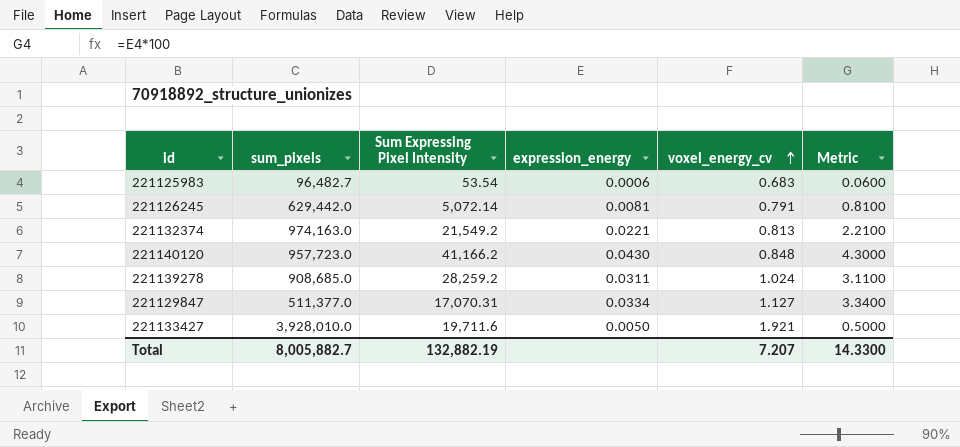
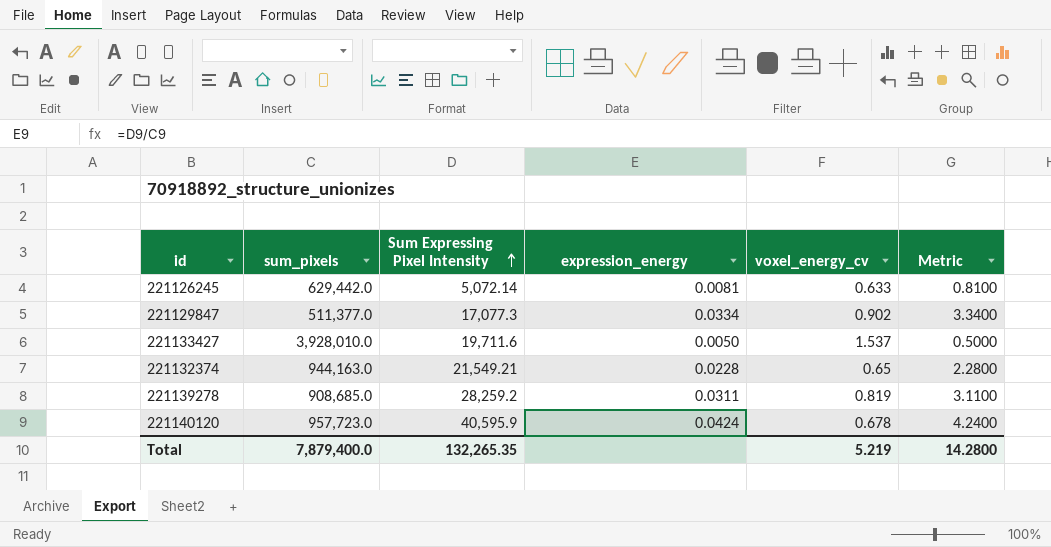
row order: voxel_energy_cv ascending -> Sum Expressing Pixel Intensity ascending
row 221125983: 96,482.7 | 53.54 | 0.0006 | 0.683 | 0.0600 -> none
221126245 | voxel_energy_cv: 0.791 -> 0.633
221129847 | Sum Expressing Pixel Intensity: 17,070.31 -> 17,077.3
221129847 | voxel_energy_cv: 1.127 -> 0.902
221133427 | voxel_energy_cv: 1.921 -> 1.537
221132374 | sum_pixels: 974,163.0 -> 944,163.0
221132374 | Sum Expressing Pixel Intensity: 21,549.2 -> 21,549.21
221132374 | expression_energy: 0.0221 -> 0.0228
221132374 | voxel_energy_cv: 0.813 -> 0.65
221132374 | Metric: 2.2100 -> 2.2800
221139278 | voxel_energy_cv: 1.024 -> 0.819
221140120 | Sum Expressing Pixel Intensity: 41,166.2 -> 40,595.9
221140120 | expression_energy: 0.0430 -> 0.0424
221140120 | voxel_energy_cv: 0.848 -> 0.678
221140120 | Metric: 4.3000 -> 4.2400
Total | sum_pixels: 8,005,882.7 -> 7,879,400.0
Total | Sum Expressing Pixel Intensity: 132,882.19 -> 132,265.35
Total | voxel_energy_cv: 7.207 -> 5.219
Total | Metric: 14.3300 -> 14.2800

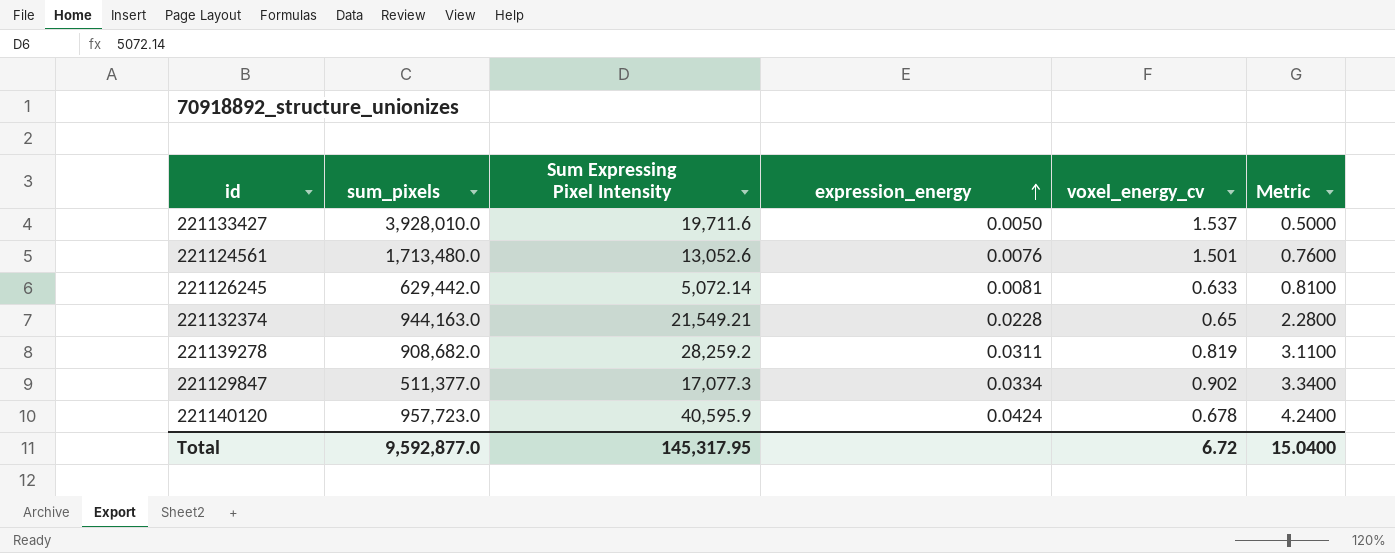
row order: Sum Expressing Pixel Intensity ascending -> expression_energy ascending
row 221124561: none -> 1,713,480.0 | 13,052.6 | 0.0076 | 1.501 | 0.7600
221139278 | sum_pixels: 908,685.0 -> 908,682.0
Total | sum_pixels: 7,879,400.0 -> 9,592,877.0
Total | Sum Expressing Pixel Intensity: 132,265.35 -> 145,317.95
Total | voxel_energy_cv: 5.219 -> 6.72
Total | Metric: 14.2800 -> 15.0400

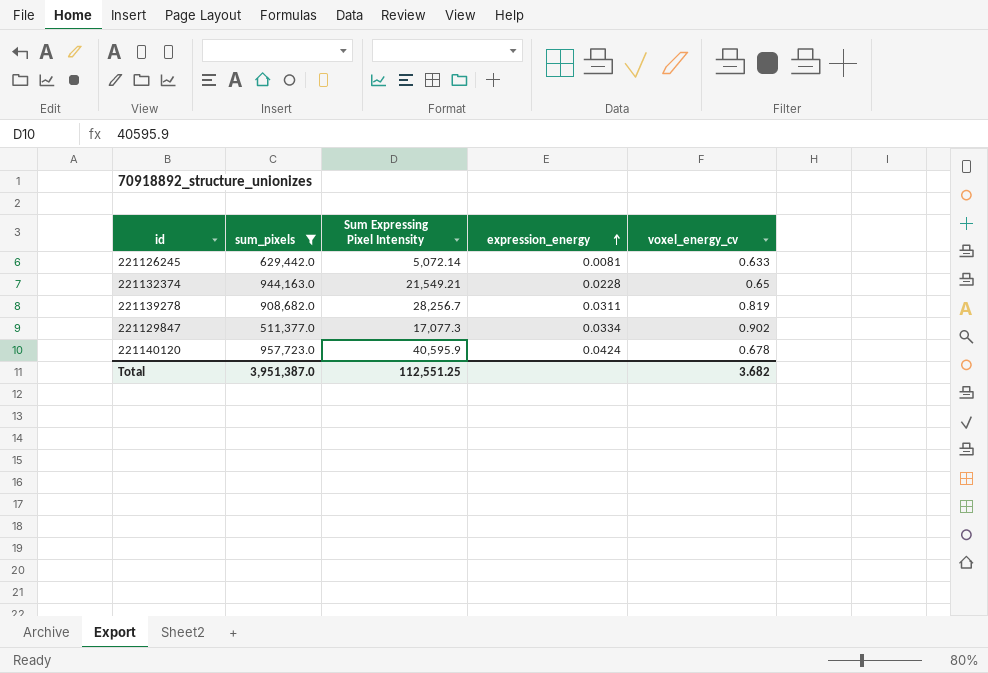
filter: none -> sum_pixels <= 957,723.0
column Metric | formula: [expression_energy] * 100 -> none
221139278 | Sum Expressing Pixel Intensity: 28,259.2 -> 28,256.7
Total | sum_pixels: 9,592,877.0 -> 3,951,387.0
Total | Sum Expressing Pixel Intensity: 145,317.95 -> 112,551.25
Total | voxel_energy_cv: 6.72 -> 3.682

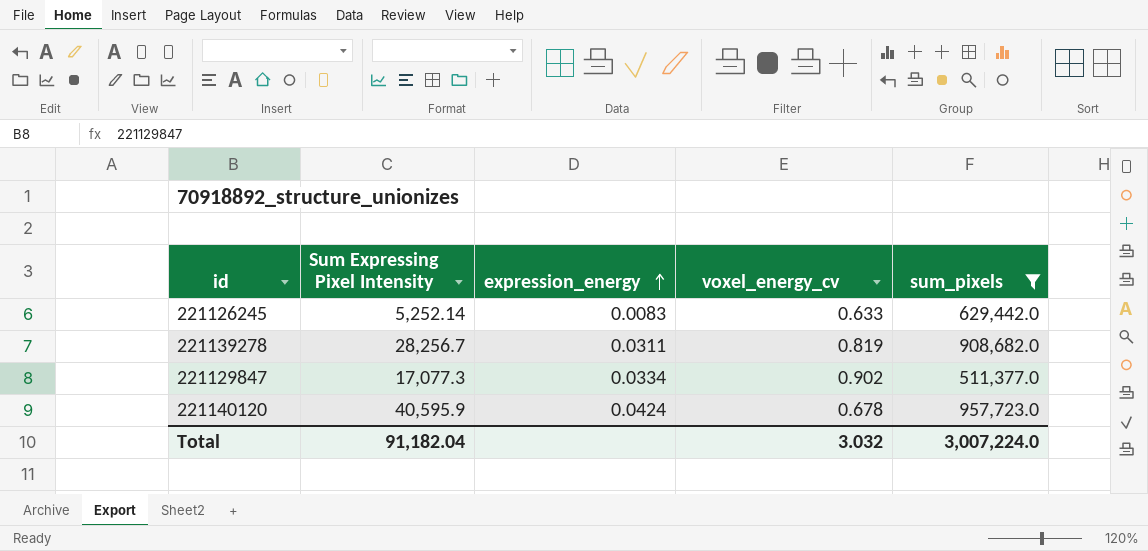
column sum_pixels | position: 2 -> 5
row 221132374: 944,163.0 | 21,549.21 | 0.0228 | 0.65 -> none
221126245 | Sum Expressing Pixel Intensity: 5,072.14 -> 5,252.14
221126245 | expression_energy: 0.0081 -> 0.0083
Total | Sum Expressing Pixel Intensity: 112,551.25 -> 91,182.04
Total | voxel_energy_cv: 3.682 -> 3.032
Total | sum_pixels: 3,951,387.0 -> 3,007,224.0

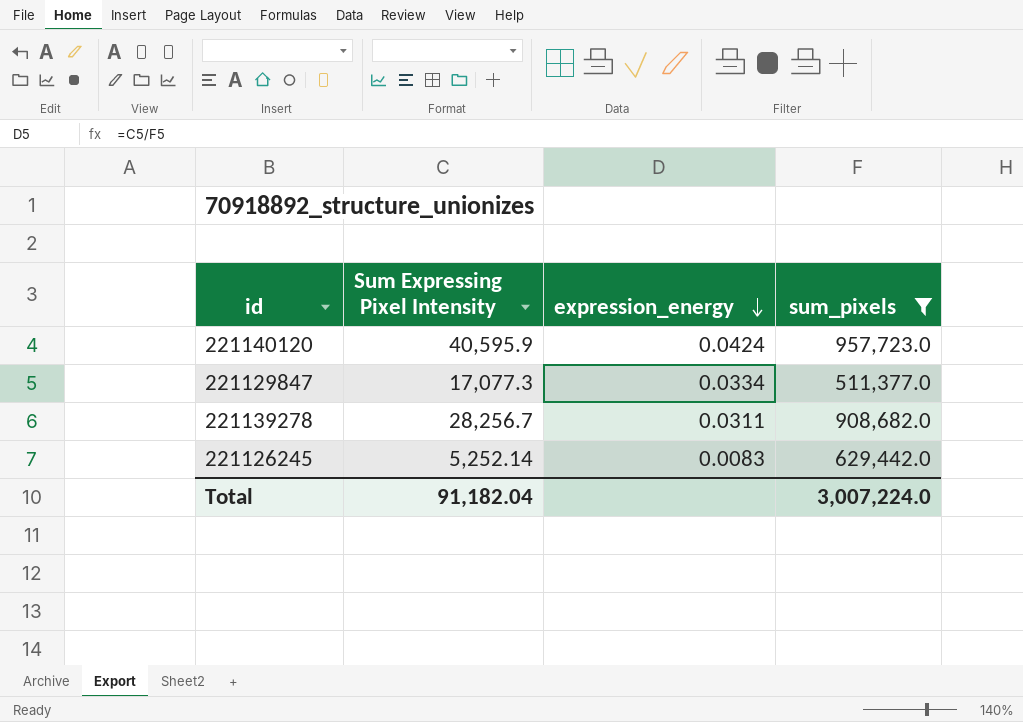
row order: expression_energy ascending -> expression_energy descending
column voxel_energy_cv | position: 4 -> none

